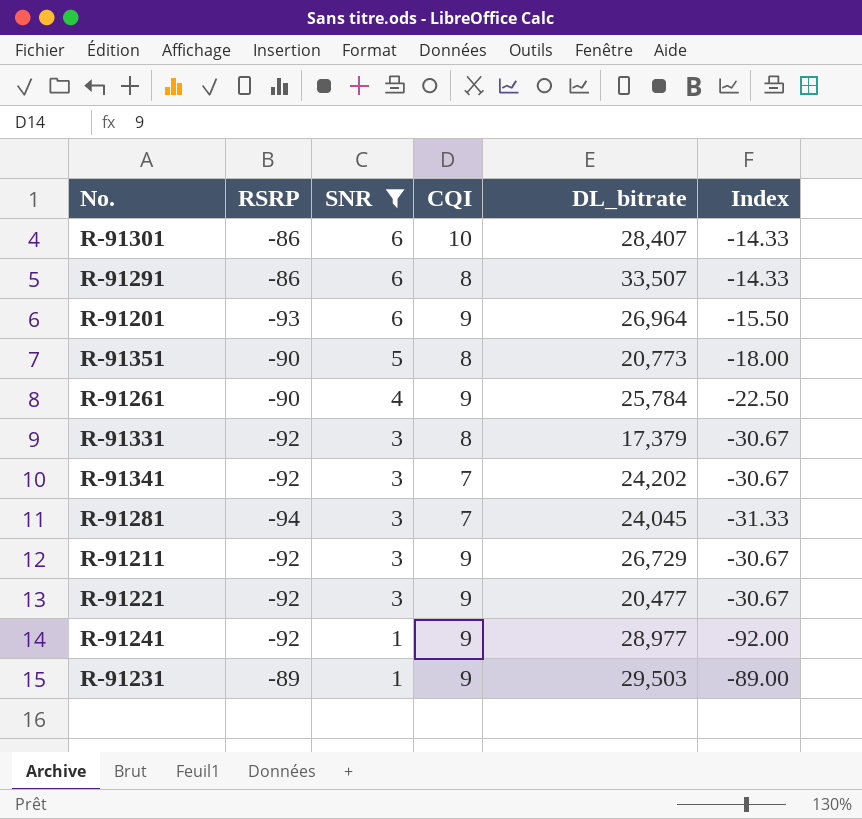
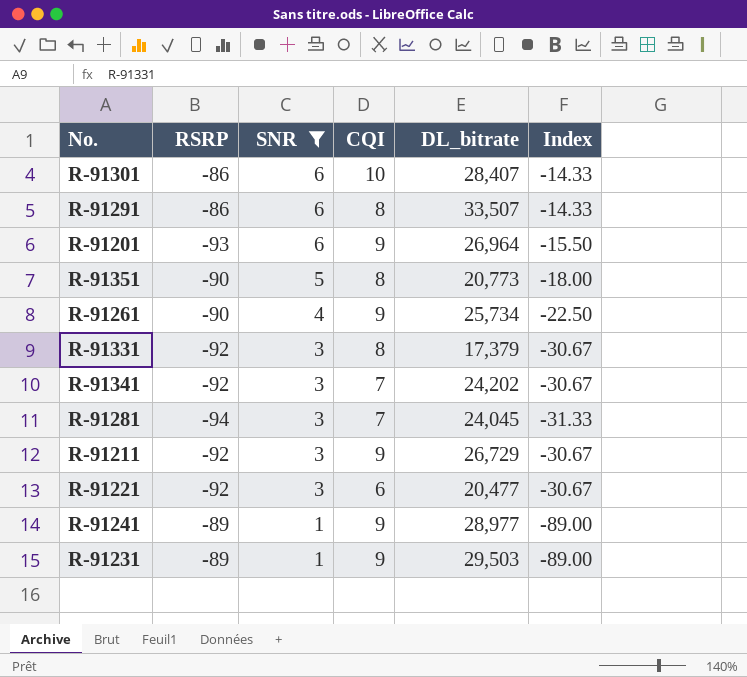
R-91261 | DL_bitrate: 25,784 -> 25,734
R-91221 | CQI: 9 -> 6
R-91241 | RSRP: -92 -> -89
R-91241 | Index: -92.00 -> -89.00

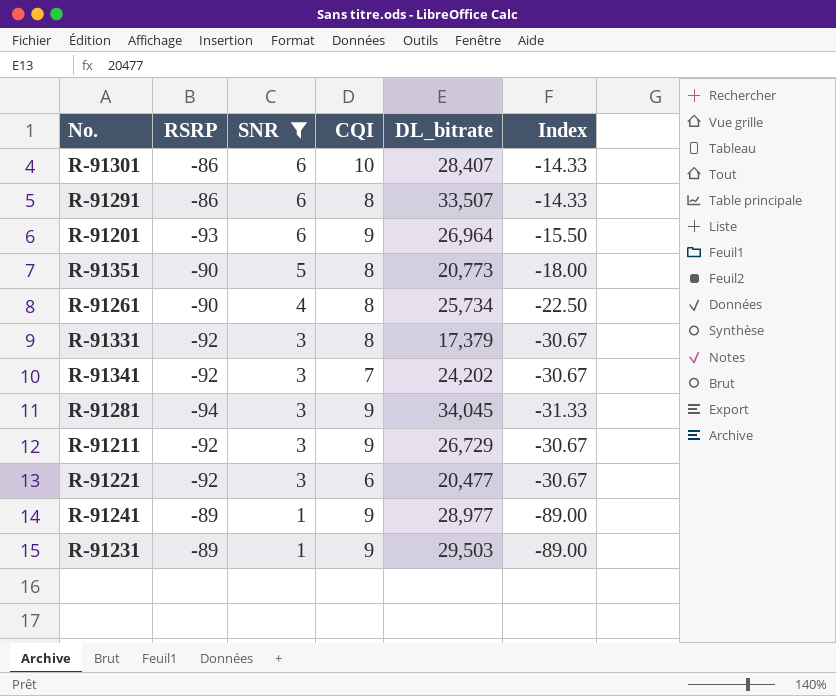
R-91261 | CQI: 9 -> 8
R-91281 | CQI: 7 -> 9
R-91281 | DL_bitrate: 24,045 -> 34,045

